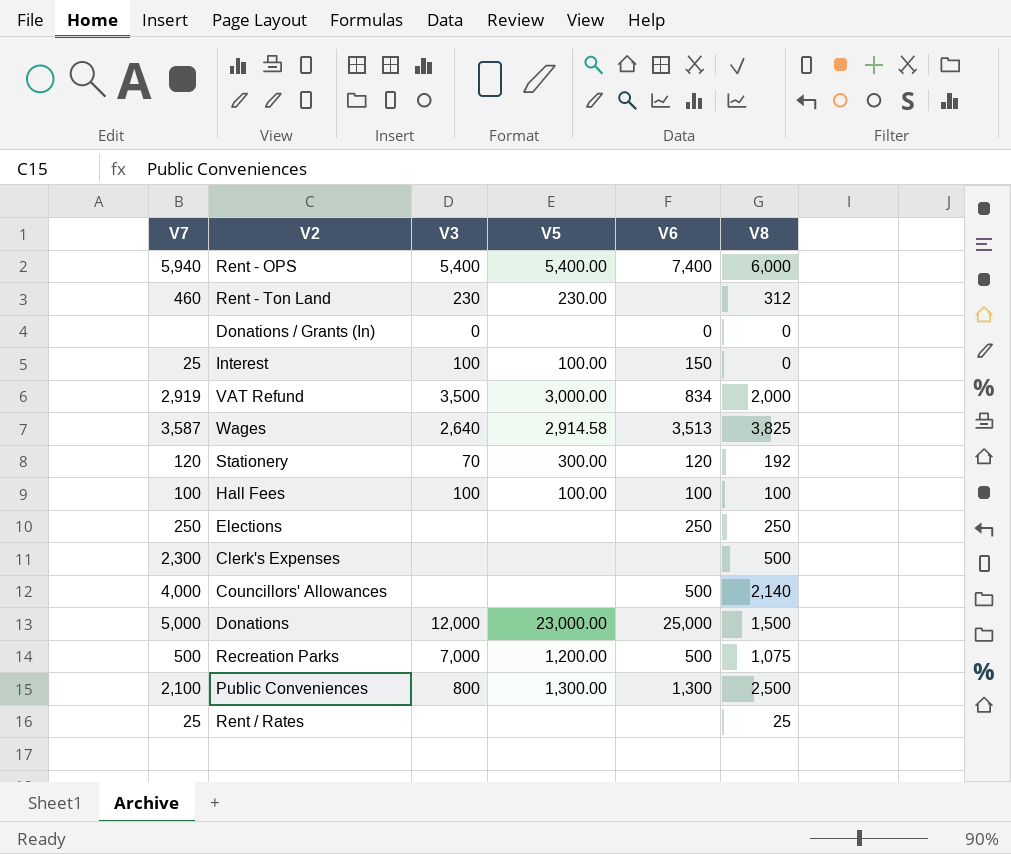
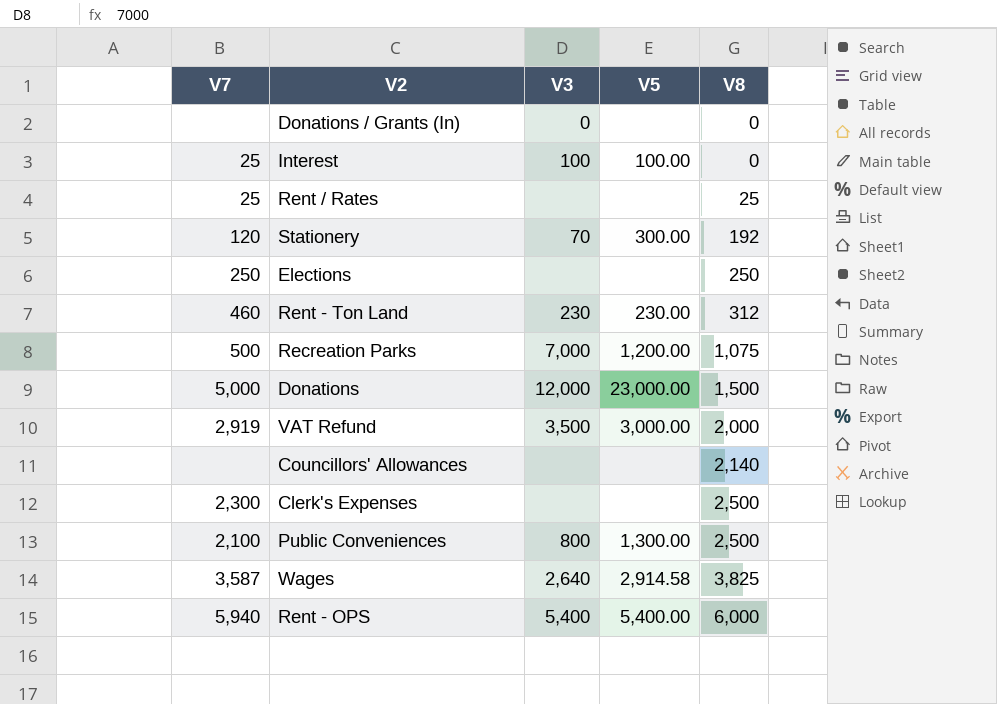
row order: none -> V8 ascending
column V6 | position: 5 -> none
row Hall Fees: 100 | 100 | 100.00 | 100 | 100 -> none
Councillors' Allowances | V7: 4,000 -> none
Clerk's Expenses | V8: 500 -> 2,500

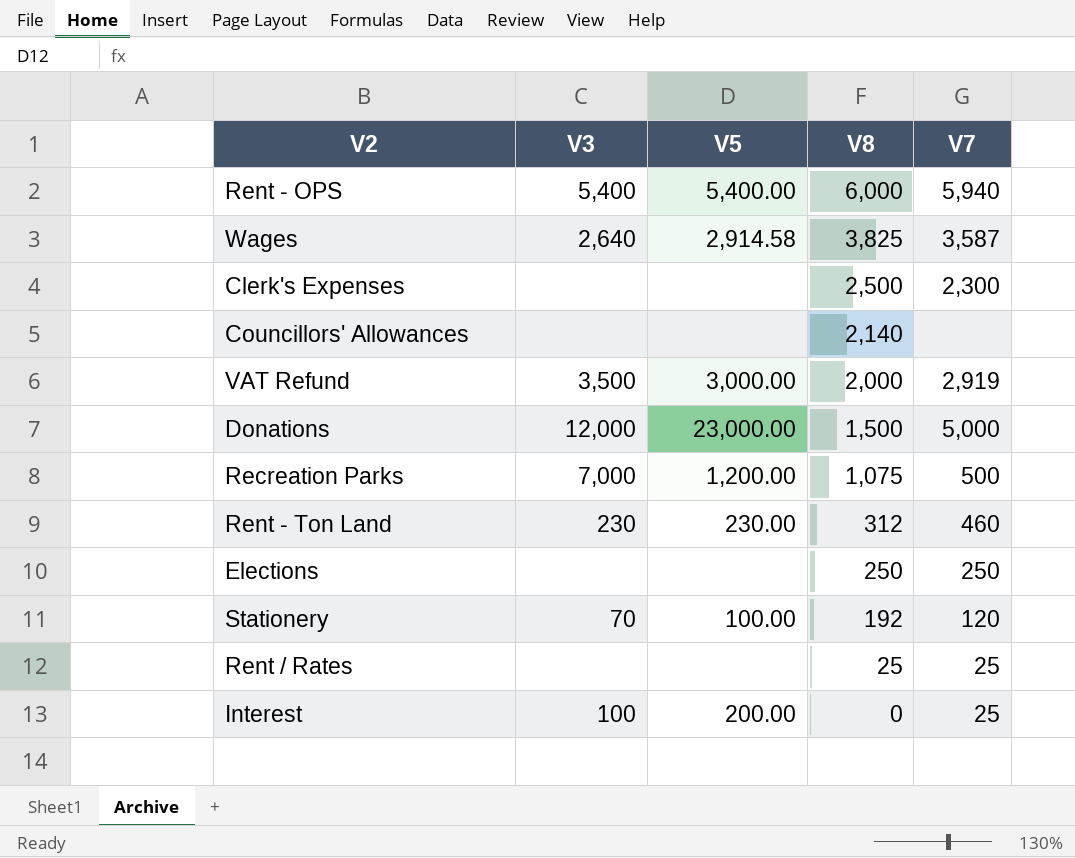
row order: V8 ascending -> V8 descending
column V7 | position: 1 -> 5
row Donations / Grants (In): none | 0 | none | 0 -> none
row Public Conveniences: 2,100 | 800 | 1,300.00 | 2,500 -> none
Stationery | V5: 300.00 -> 100.00
Interest | V5: 100.00 -> 200.00

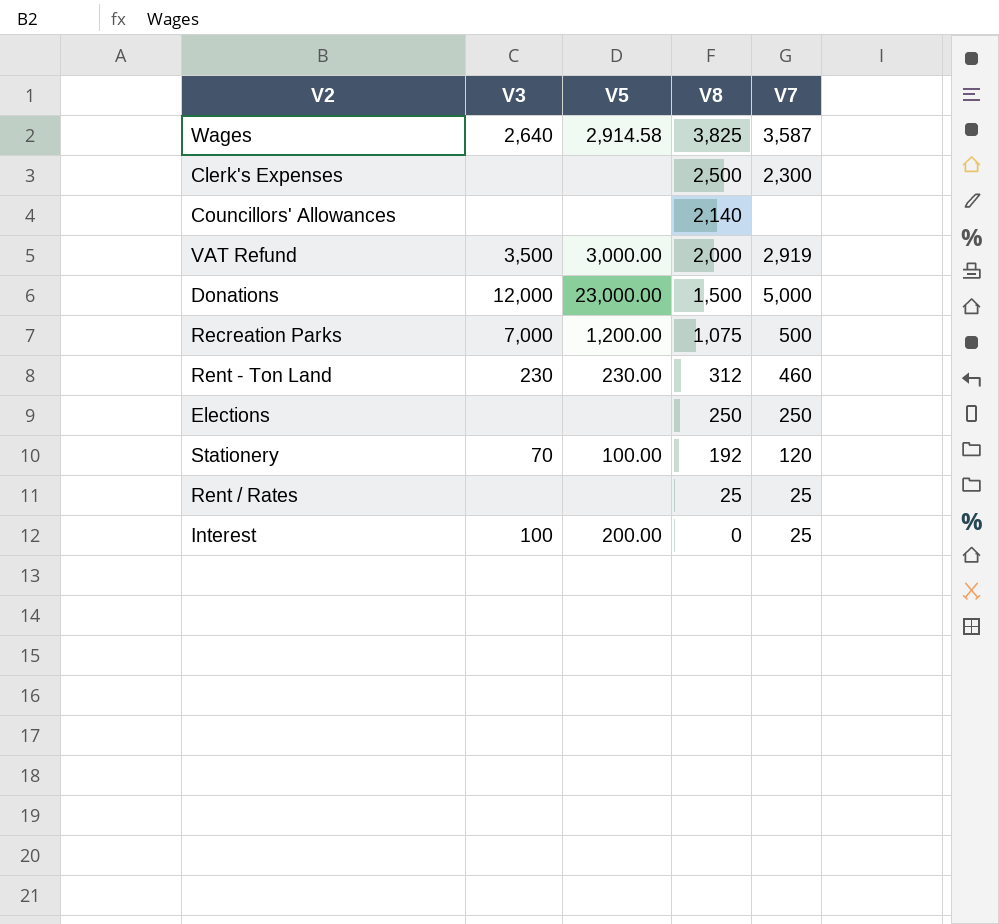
row Rent - OPS: 5,400 | 5,400.00 | 6,000 | 5,940 -> none

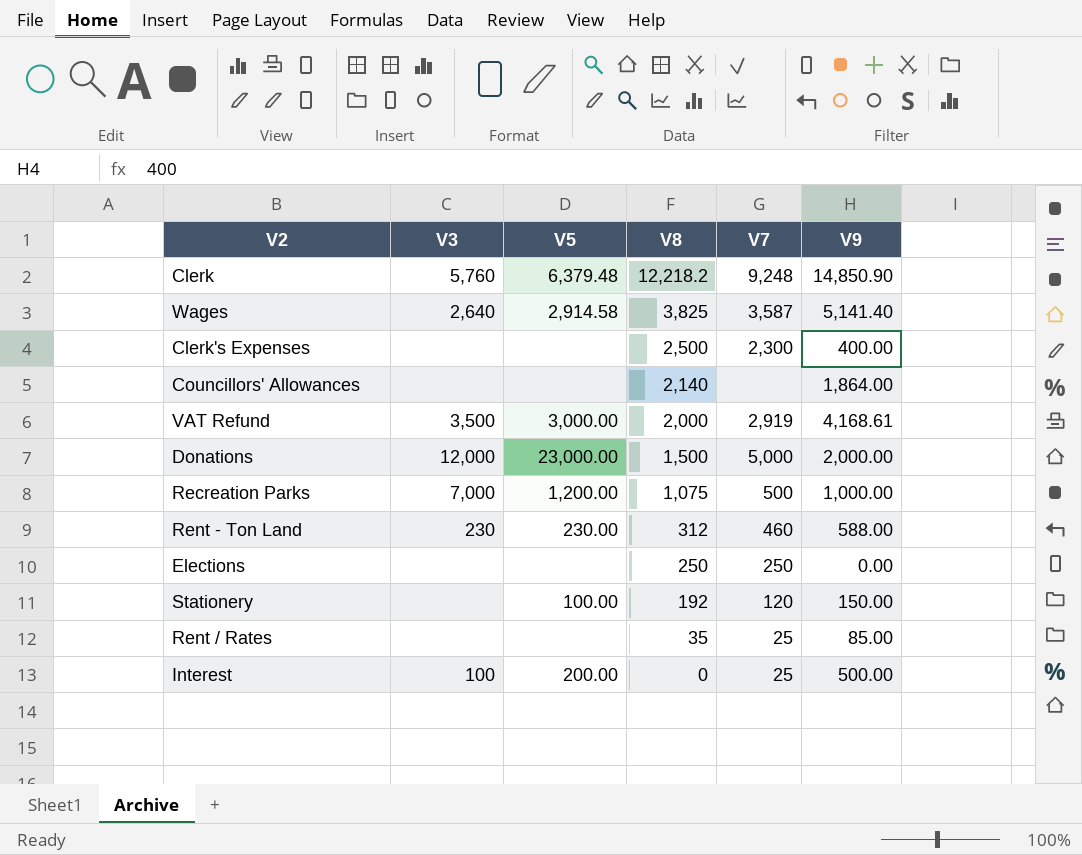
column V9 | position: none -> 6
row Clerk: none -> 5,760 | 6,379.48 | 12,218.2 | 9,248 | 14,850.90
Stationery | V3: 70 -> none
Rent / Rates | V8: 25 -> 35

